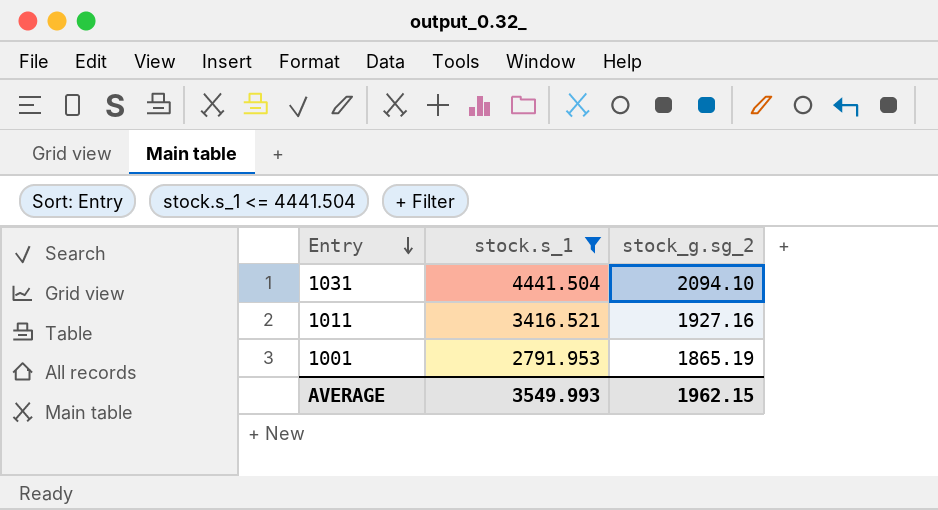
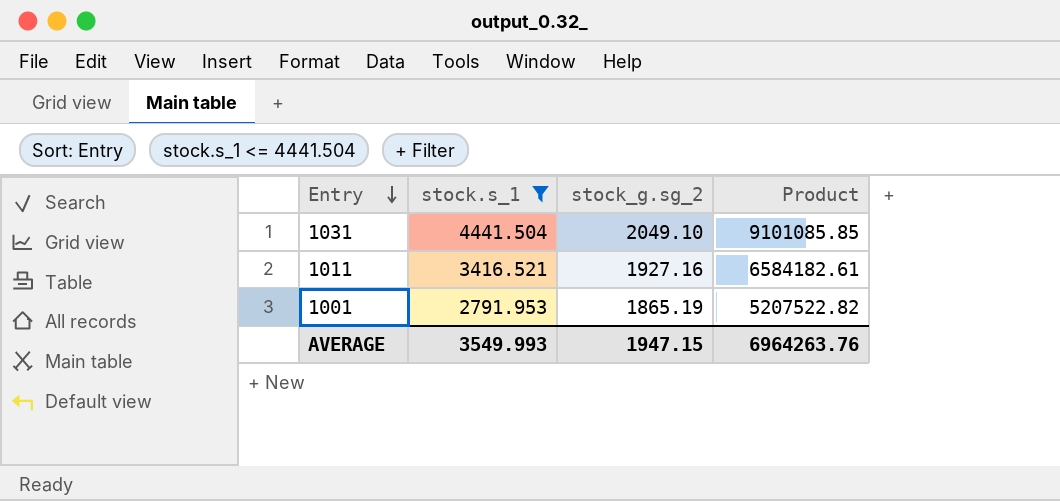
column Product | formula: none -> [stock.s_1] * [stock_g.sg_2]
1031 | stock_g.sg_2: 2094.10 -> 2049.10
AVERAGE | stock_g.sg_2: 1962.15 -> 1947.15

